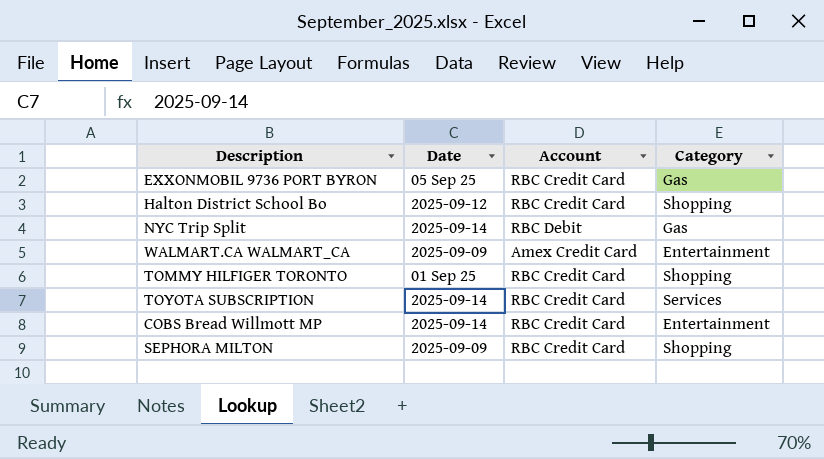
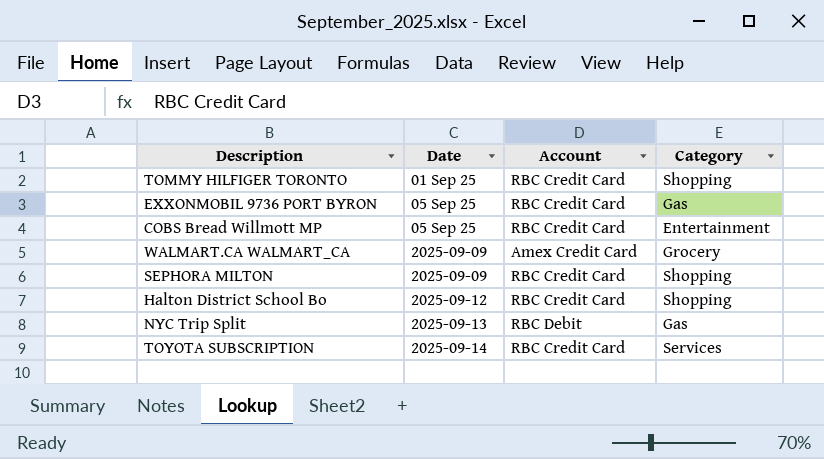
row order: none -> Date ascending
COBS Bread Willmott MP | Date: 2025-09-14 -> 05 Sep 25
WALMART.CA WALMART_CA | Category: Entertainment -> Grocery
NYC Trip Split | Date: 2025-09-14 -> 2025-09-13

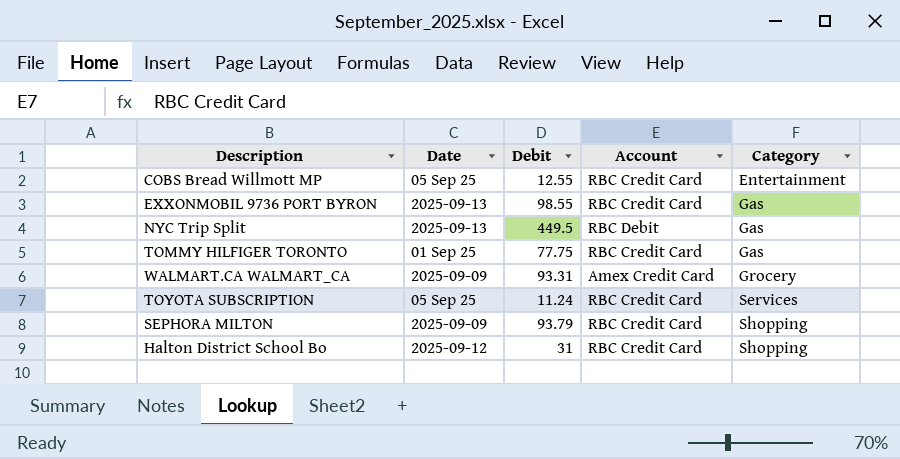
row order: Date ascending -> Category ascending
column Debit | position: none -> 3
EXXONMOBIL 9736 PORT BYRON | Date: 05 Sep 25 -> 2025-09-13
TOMMY HILFIGER TORONTO | Category: Shopping -> Gas
TOYOTA SUBSCRIPTION | Date: 2025-09-14 -> 05 Sep 25

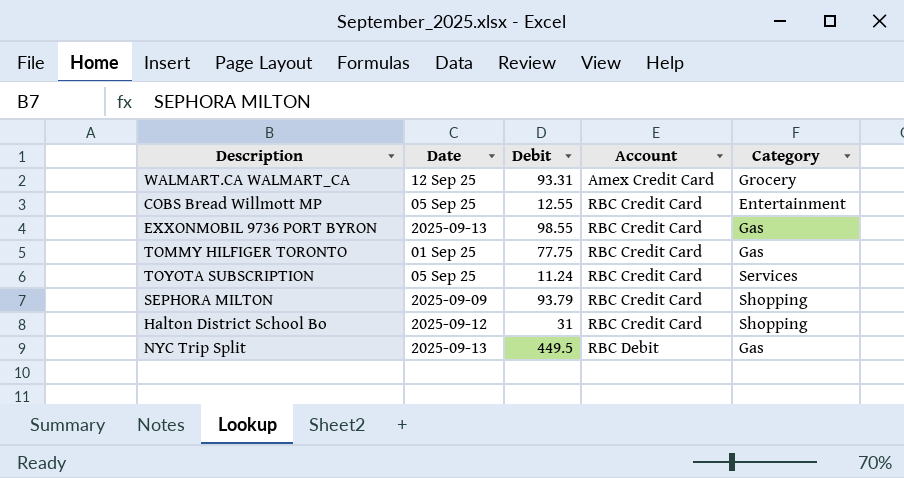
row order: Category ascending -> Account ascending
WALMART.CA WALMART_CA | Date: 2025-09-09 -> 12 Sep 25

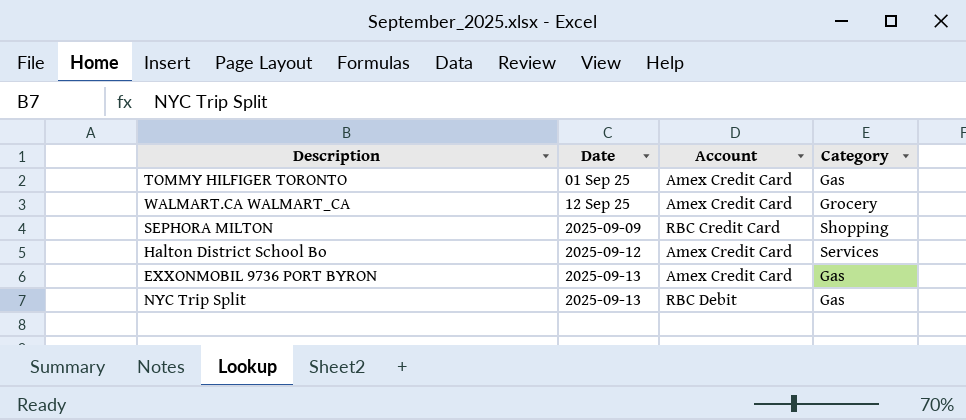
row order: Account ascending -> Date ascending
column Debit | position: 3 -> none
row COBS Bread Willmott MP: 05 Sep 25 | 12.55 | RBC Credit Card | Entertainment -> none
row TOYOTA SUBSCRIPTION: 05 Sep 25 | 11.24 | RBC Credit Card | Services -> none
TOMMY HILFIGER TORONTO | Account: RBC Credit Card -> Amex Credit Card
Halton District School Bo | Account: RBC Credit Card -> Amex Credit Card
Halton District School Bo | Category: Shopping -> Services
EXXONMOBIL 9736 PORT BYRON | Account: RBC Credit Card -> Amex Credit Card

